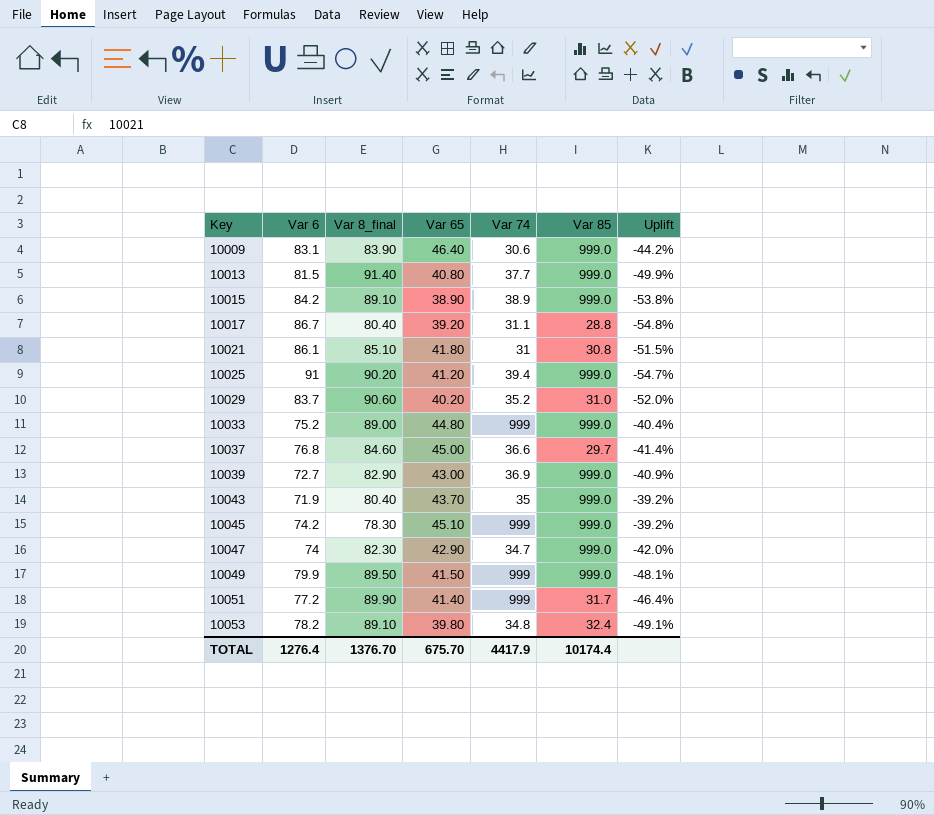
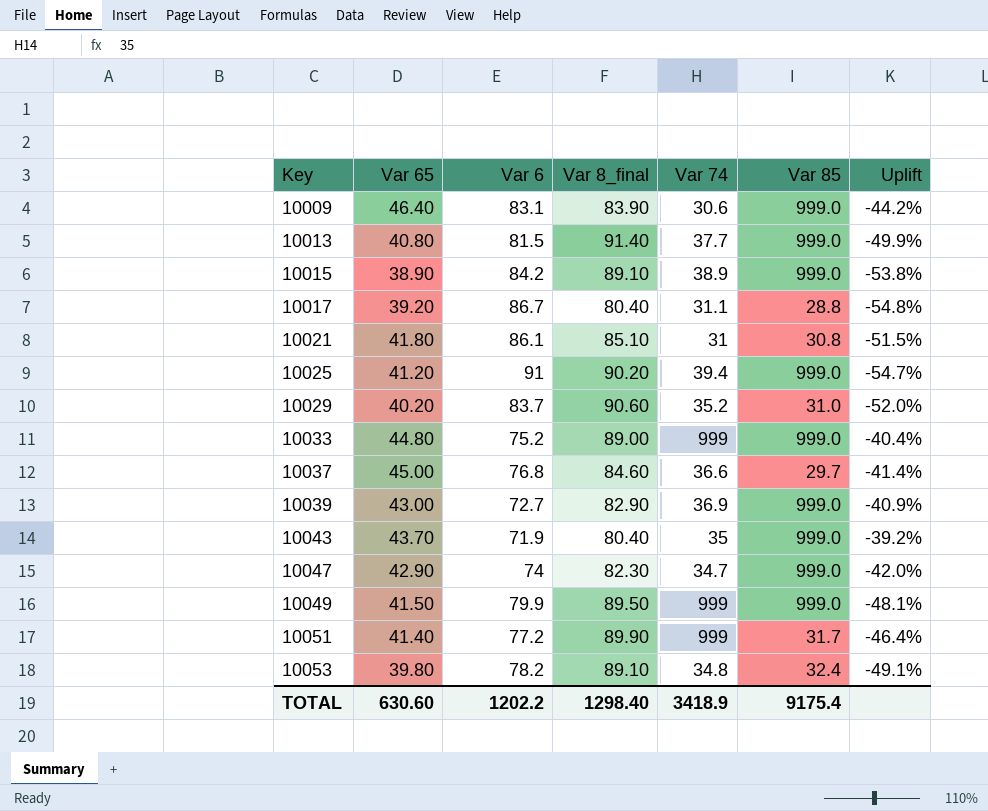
column Var 65 | position: 4 -> 2
row 10045: 74.2 | 78.30 | 45.10 | 999 | 999.0 | -39.2% -> none
TOTAL | Var 65: 675.70 -> 630.60
TOTAL | Var 6: 1276.4 -> 1202.2
TOTAL | Var 8_final: 1376.70 -> 1298.40
TOTAL | Var 74: 4417.9 -> 3418.9
TOTAL | Var 85: 10174.4 -> 9175.4

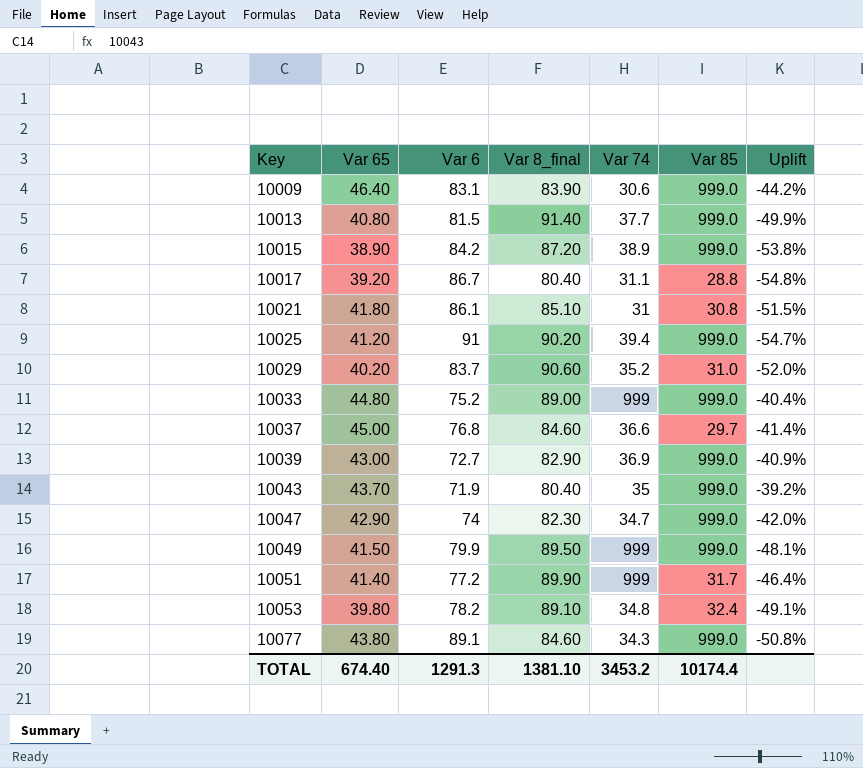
10015 | Var 8_final: 89.10 -> 87.20
row 10077: none -> 43.80 | 89.1 | 84.60 | 34.3 | 999.0 | -50.8%
TOTAL | Var 65: 630.60 -> 674.40
TOTAL | Var 6: 1202.2 -> 1291.3
TOTAL | Var 8_final: 1298.40 -> 1381.10
TOTAL | Var 74: 3418.9 -> 3453.2
TOTAL | Var 85: 9175.4 -> 10174.4

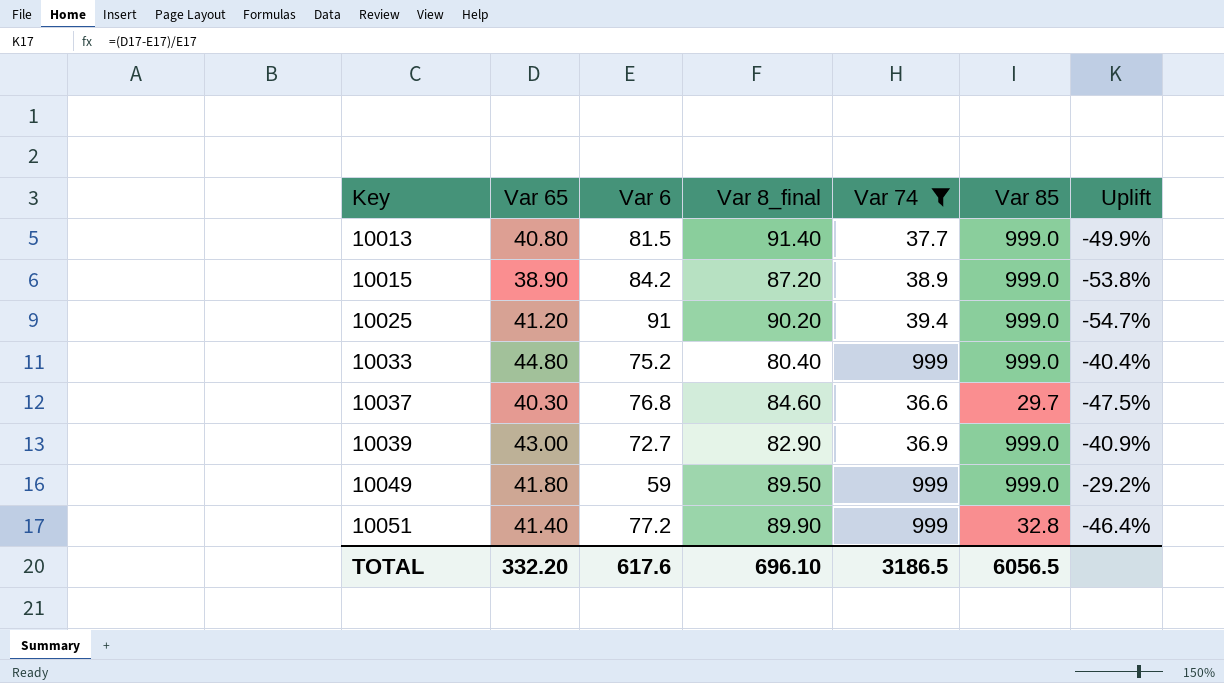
filter: none -> Var 74 >= 36.6
10033 | Var 8_final: 89.00 -> 80.40
10037 | Var 65: 45.00 -> 40.30
10037 | Uplift: -41.4% -> -47.5%
10049 | Var 65: 41.50 -> 41.80
10049 | Var 6: 79.9 -> 59
10049 | Uplift: -48.1% -> -29.2%
10051 | Var 85: 31.7 -> 32.8
TOTAL | Var 65: 674.40 -> 332.20
TOTAL | Var 6: 1291.3 -> 617.6
TOTAL | Var 8_final: 1381.10 -> 696.10
TOTAL | Var 74: 3453.2 -> 3186.5
TOTAL | Var 85: 10174.4 -> 6056.5

